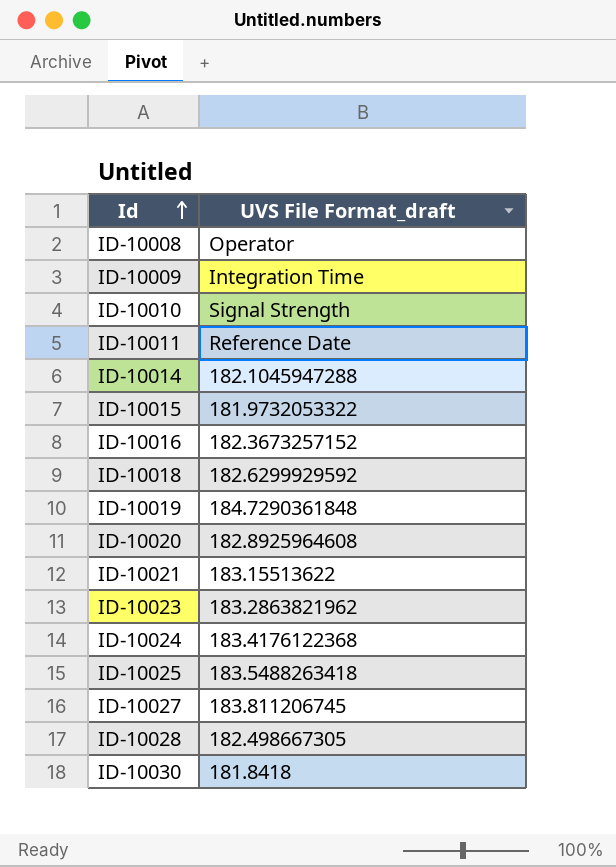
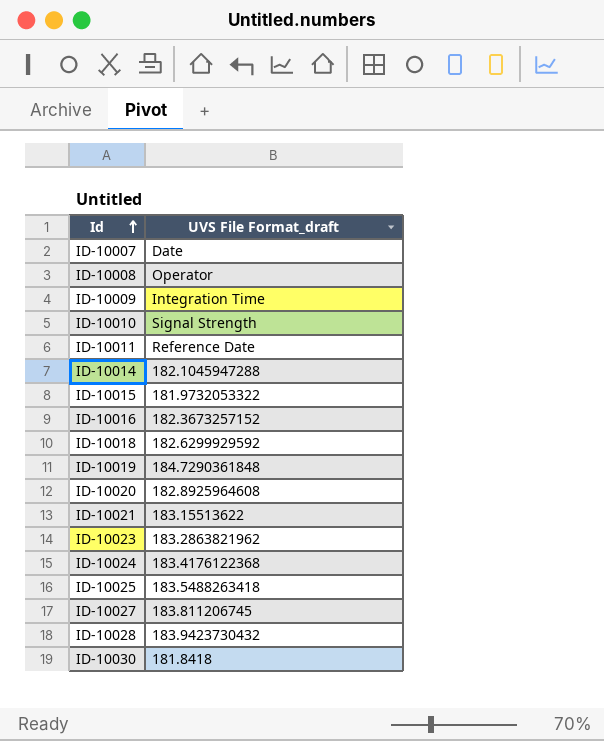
row ID-10007: none -> Date
ID-10028 | UVS File Format_draft: 182.498667305 -> 183.9423730432

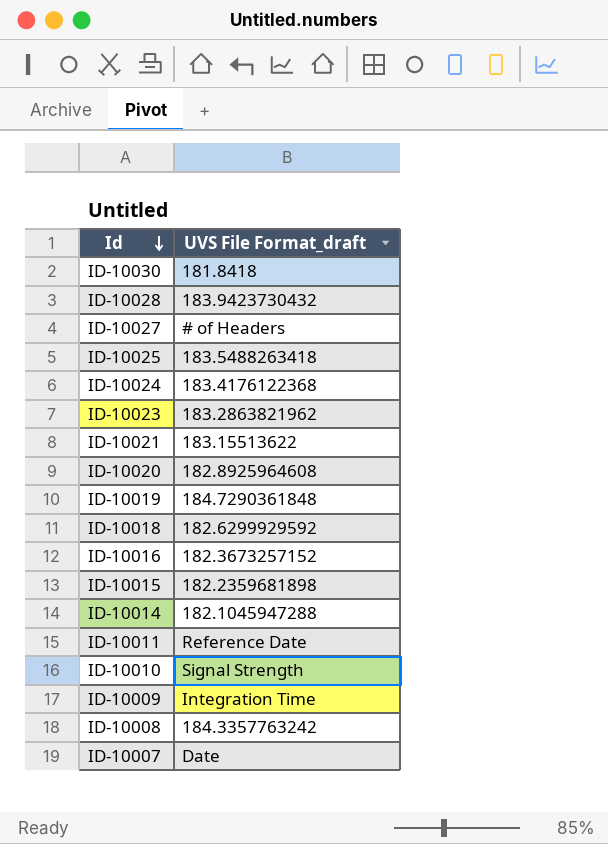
row order: Id ascending -> Id descending
ID-10027 | UVS File Format_draft: 183.811206745 -> # of Headers
ID-10015 | UVS File Format_draft: 181.9732053322 -> 182.2359681898
ID-10008 | UVS File Format_draft: Operator -> 184.3357763242

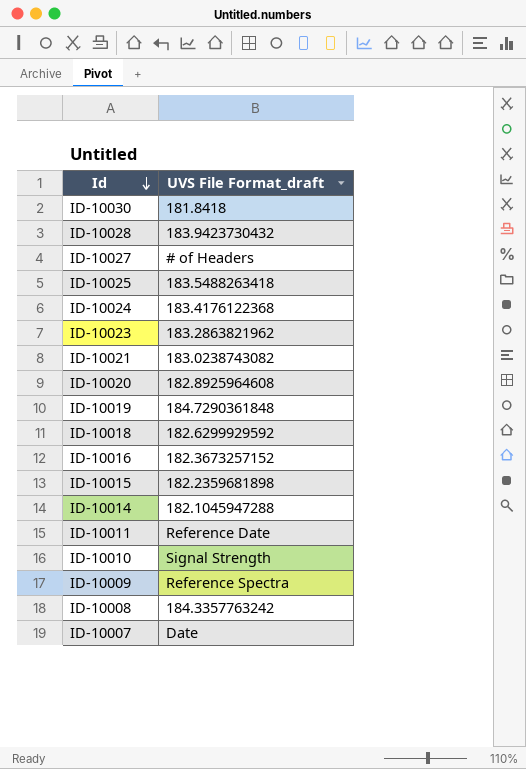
ID-10021 | UVS File Format_draft: 183.15513622 -> 183.0238743082
ID-10009 | UVS File Format_draft: Integration Time -> Reference Spectra

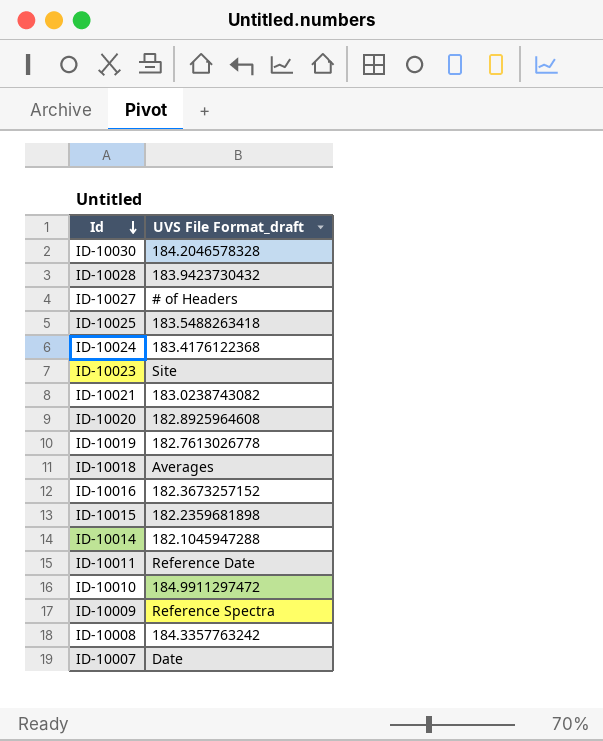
ID-10030 | UVS File Format_draft: 181.8418 -> 184.2046578328
ID-10023 | UVS File Format_draft: 183.2863821962 -> Site
ID-10019 | UVS File Format_draft: 184.7290361848 -> 182.7613026778
ID-10018 | UVS File Format_draft: 182.6299929592 -> Averages
ID-10010 | UVS File Format_draft: Signal Strength -> 184.9911297472

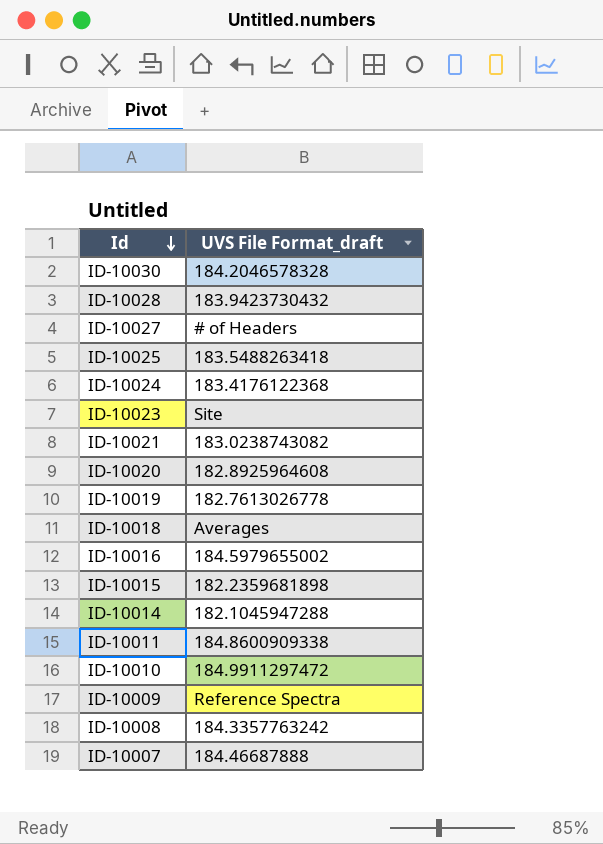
ID-10016 | UVS File Format_draft: 182.3673257152 -> 184.5979655002
ID-10011 | UVS File Format_draft: Reference Date -> 184.8600909338
ID-10007 | UVS File Format_draft: Date -> 184.46687888

